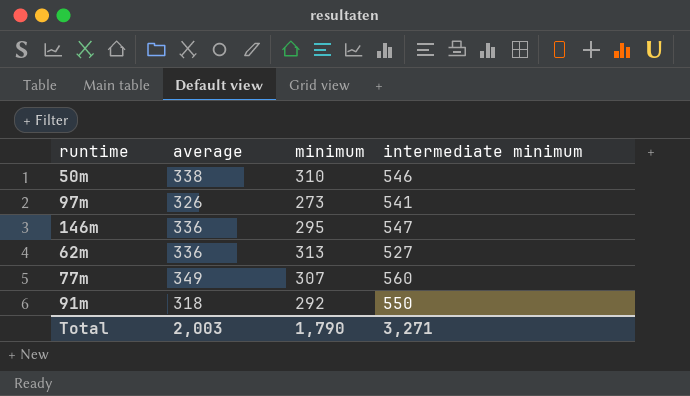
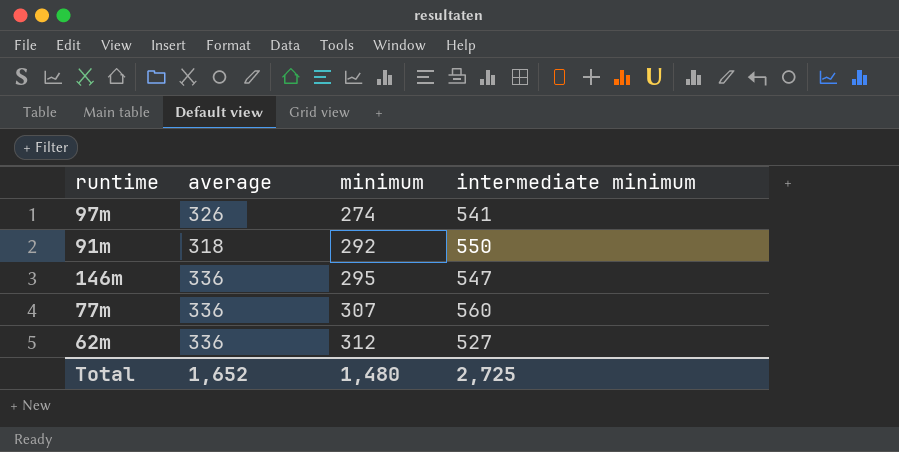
row order: none -> minimum ascending
row 50m: 338 | 310 | 546 -> none
97m | minimum: 273 -> 274
77m | average: 349 -> 336
62m | minimum: 313 -> 312
Total | average: 2,003 -> 1,652
Total | minimum: 1,790 -> 1,480
Total | intermediate minimum: 3,271 -> 2,725

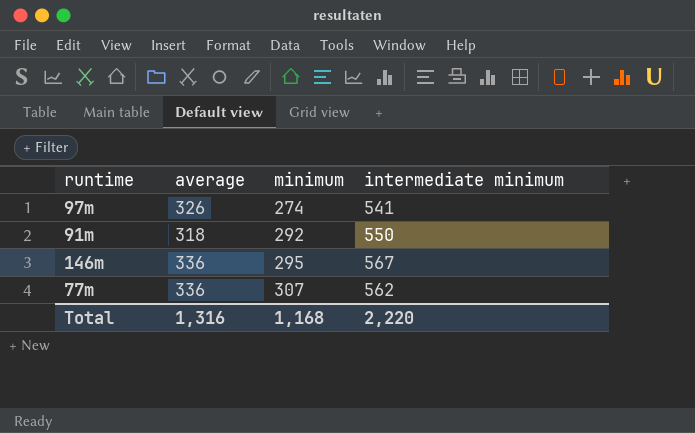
row 62m: 336 | 312 | 527 -> none
146m | intermediate minimum: 547 -> 567
77m | intermediate minimum: 560 -> 562
Total | average: 1,652 -> 1,316
Total | minimum: 1,480 -> 1,168
Total | intermediate minimum: 2,725 -> 2,220

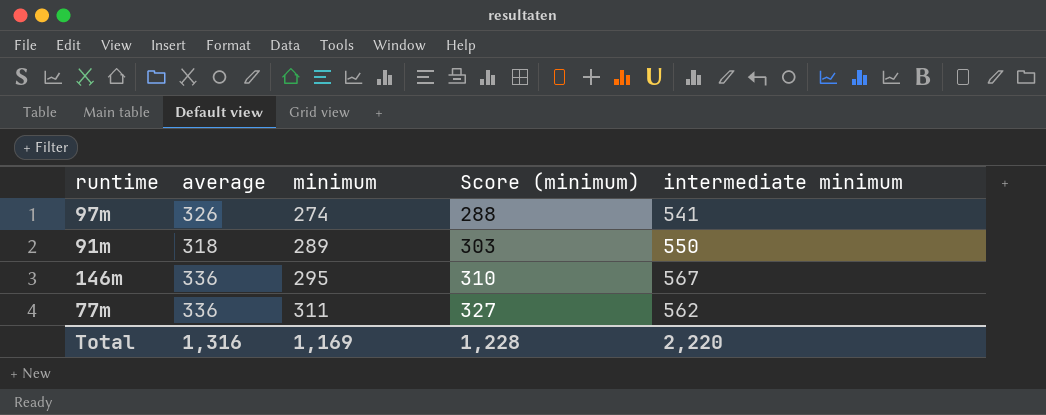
column Score (minimum) | formula: none -> [minimum] * 1.05
91m | minimum: 292 -> 289
77m | minimum: 307 -> 311
Total | minimum: 1,168 -> 1,169

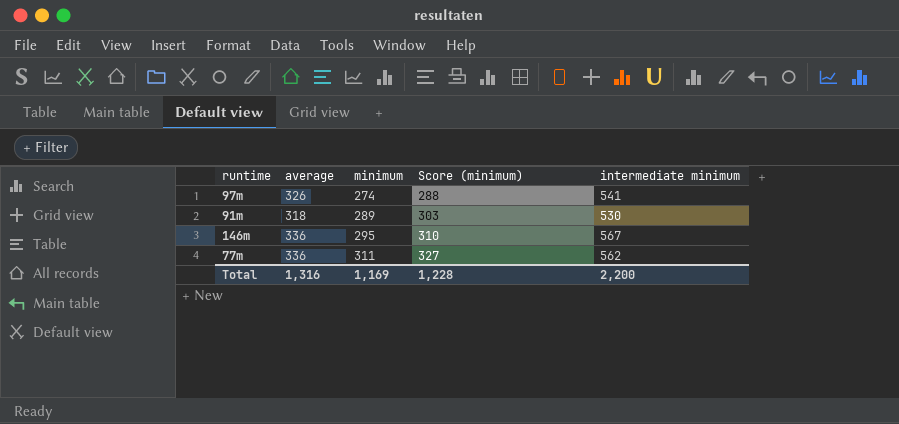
91m | intermediate minimum: 550 -> 530
Total | intermediate minimum: 2,220 -> 2,200

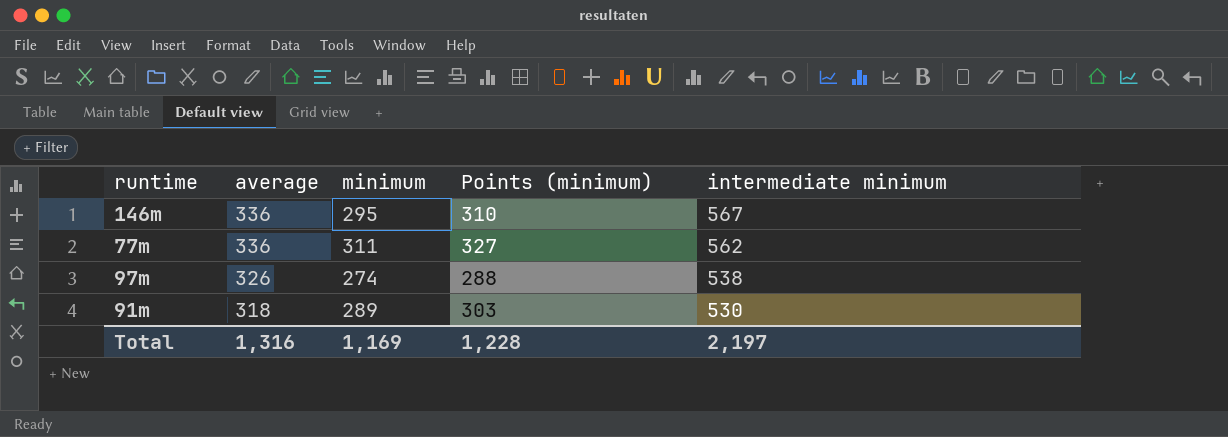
row order: minimum ascending -> average descending
column name: Score (minimum) -> Points (minimum)
97m | intermediate minimum: 541 -> 538
Total | intermediate minimum: 2,200 -> 2,197

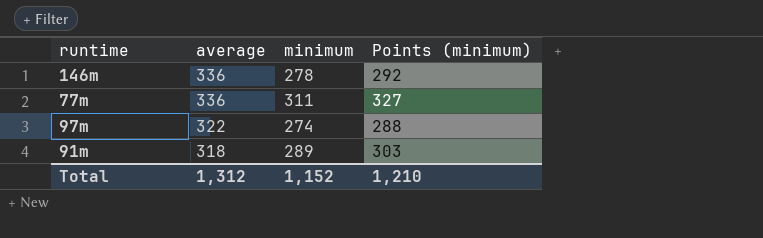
column intermediate minimum | position: 5 -> none
146m | minimum: 295 -> 278
146m | Points (minimum): 310 -> 292
97m | average: 326 -> 322
Total | average: 1,316 -> 1,312
Total | minimum: 1,169 -> 1,152
Total | Points (minimum): 1,228 -> 1,210

